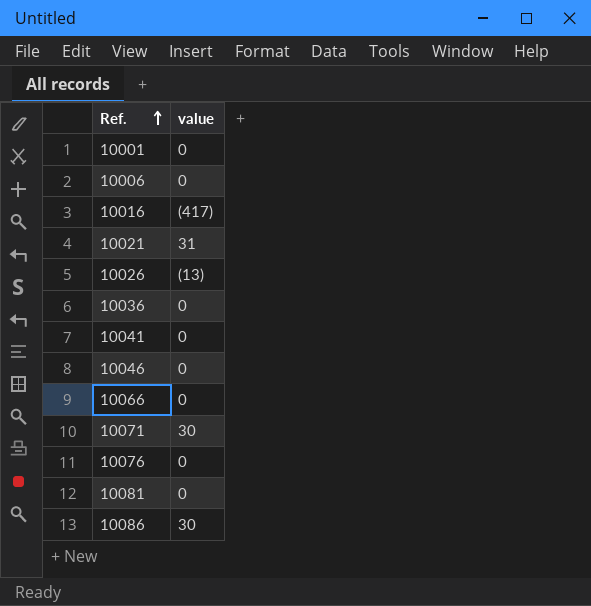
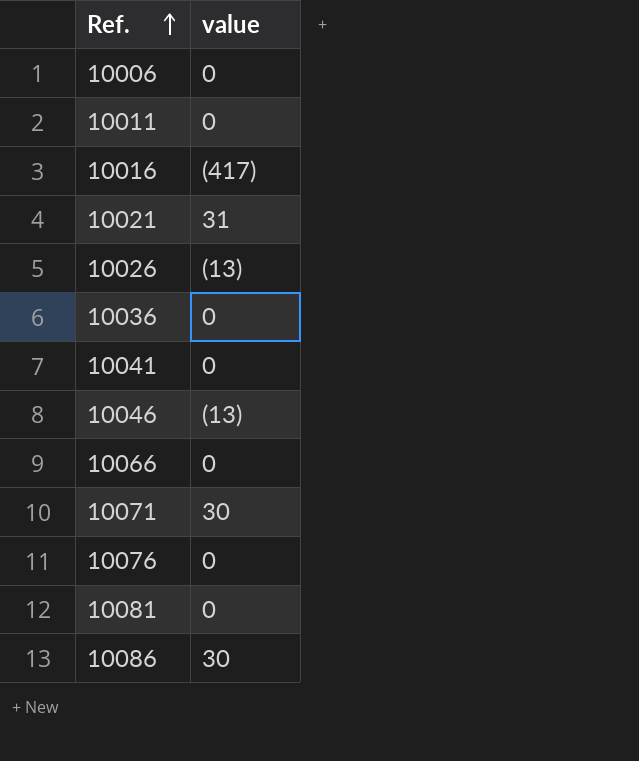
row 10001: 0 -> none
row 10011: none -> 0
10046 | value: 0 -> (13)

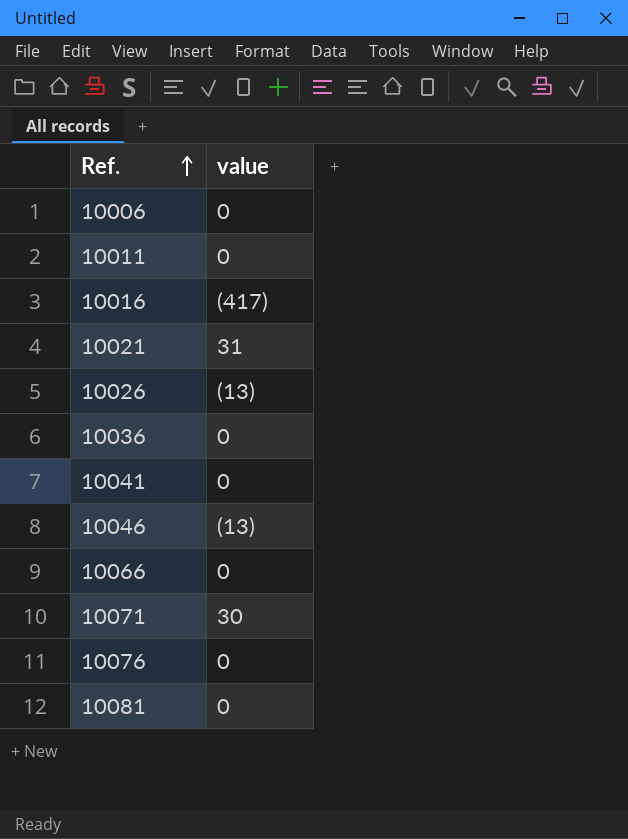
row 10086: 30 -> none

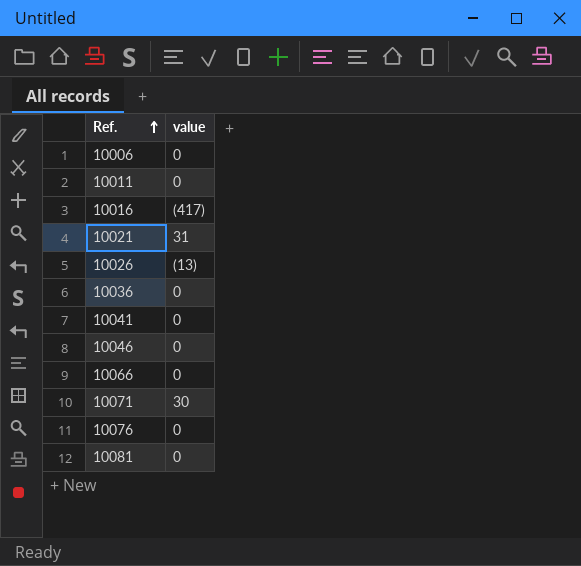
10046 | value: (13) -> 0

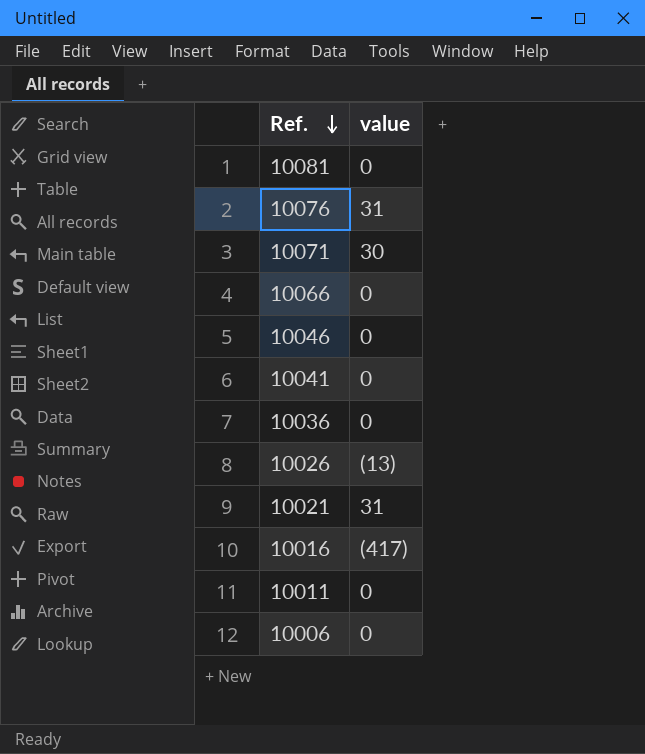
row order: Ref. ascending -> Ref. descending
10076 | value: 0 -> 31

